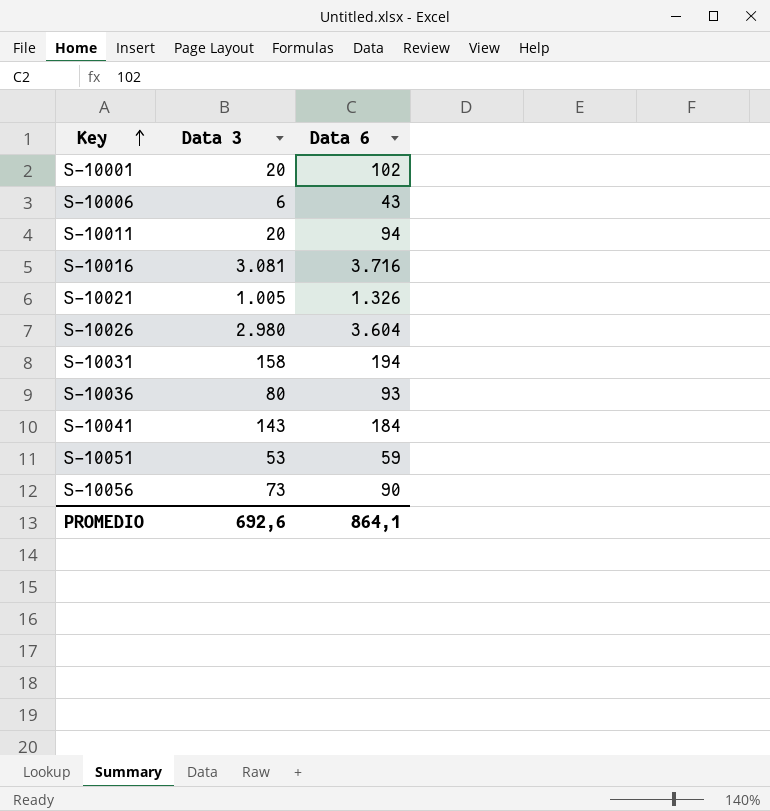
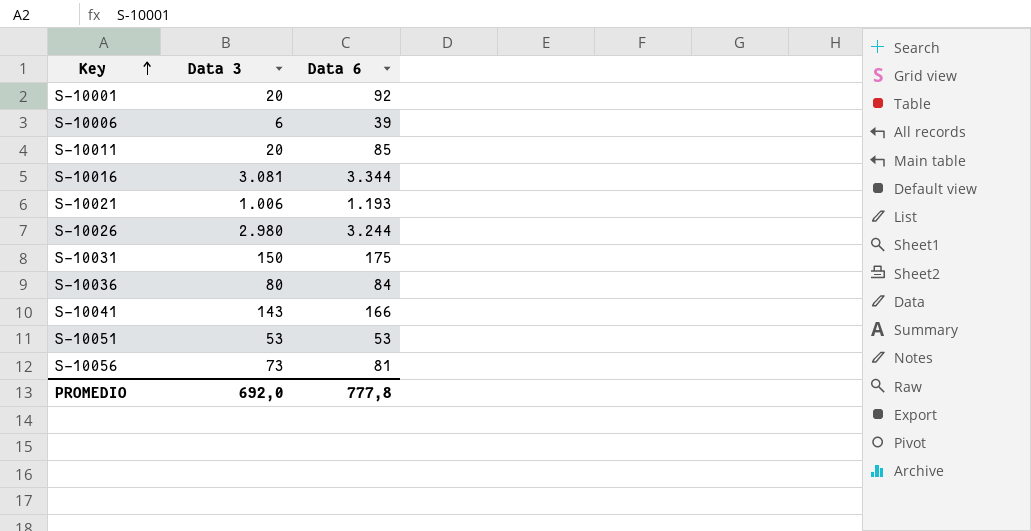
S-10001 | Data 6: 102 -> 92
S-10006 | Data 6: 43 -> 39
S-10011 | Data 6: 94 -> 85
S-10016 | Data 6: 3.716 -> 3.344
S-10021 | Data 3: 1.005 -> 1.006
S-10021 | Data 6: 1.326 -> 1.193
S-10026 | Data 6: 3.604 -> 3.244
S-10031 | Data 3: 158 -> 150
S-10031 | Data 6: 194 -> 175
S-10036 | Data 6: 93 -> 84
S-10041 | Data 6: 184 -> 166
S-10051 | Data 6: 59 -> 53
S-10056 | Data 6: 90 -> 81
PROMEDIO | Data 3: 692,6 -> 692,0
PROMEDIO | Data 6: 864,1 -> 777,8

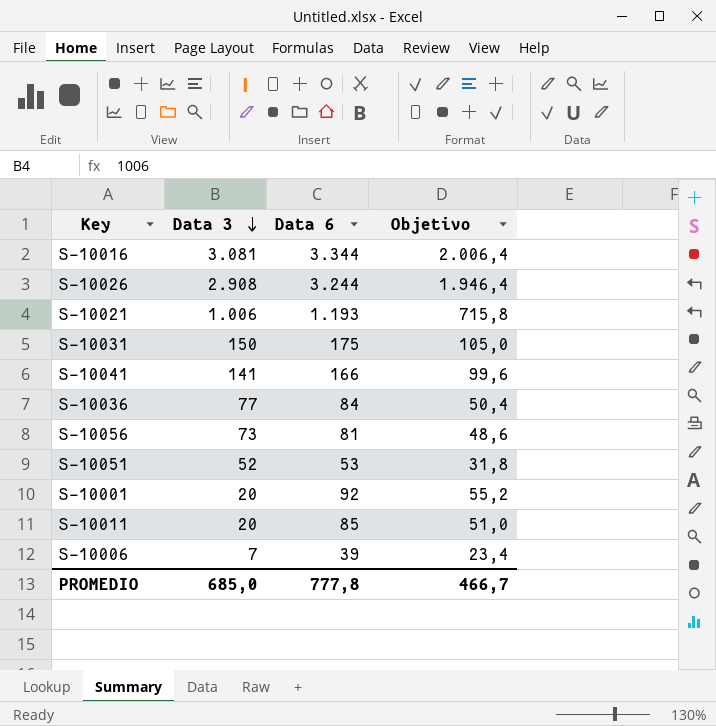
row order: Key ascending -> Data 3 descending
column Objetivo | formula: none -> [Data 6] * 0,6
S-10026 | Data 3: 2.980 -> 2.908
S-10041 | Data 3: 143 -> 141
S-10036 | Data 3: 80 -> 77
S-10051 | Data 3: 53 -> 52
S-10006 | Data 3: 6 -> 7
PROMEDIO | Data 3: 692,0 -> 685,0

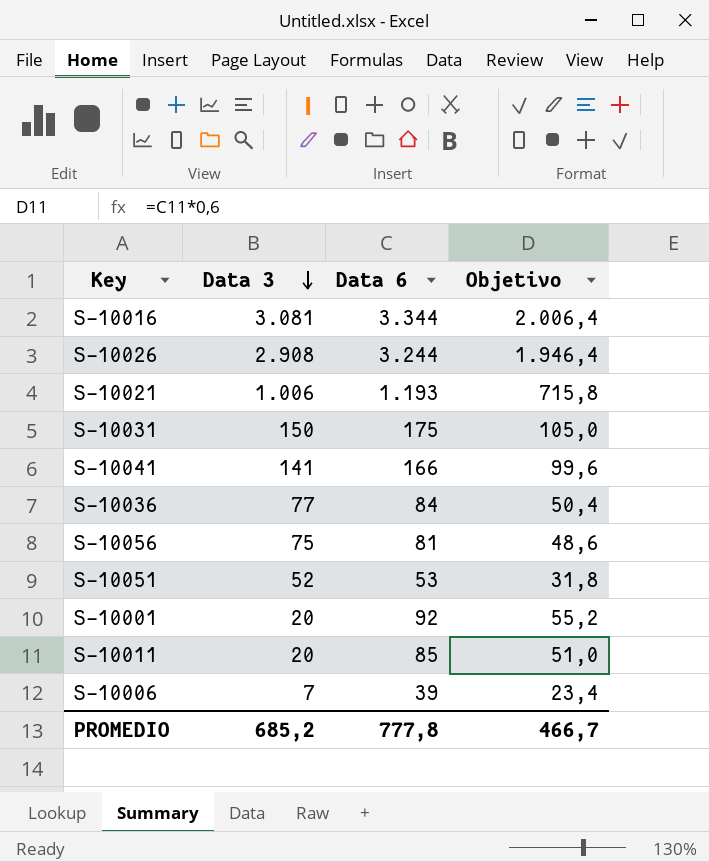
S-10056 | Data 3: 73 -> 75
PROMEDIO | Data 3: 685,0 -> 685,2

